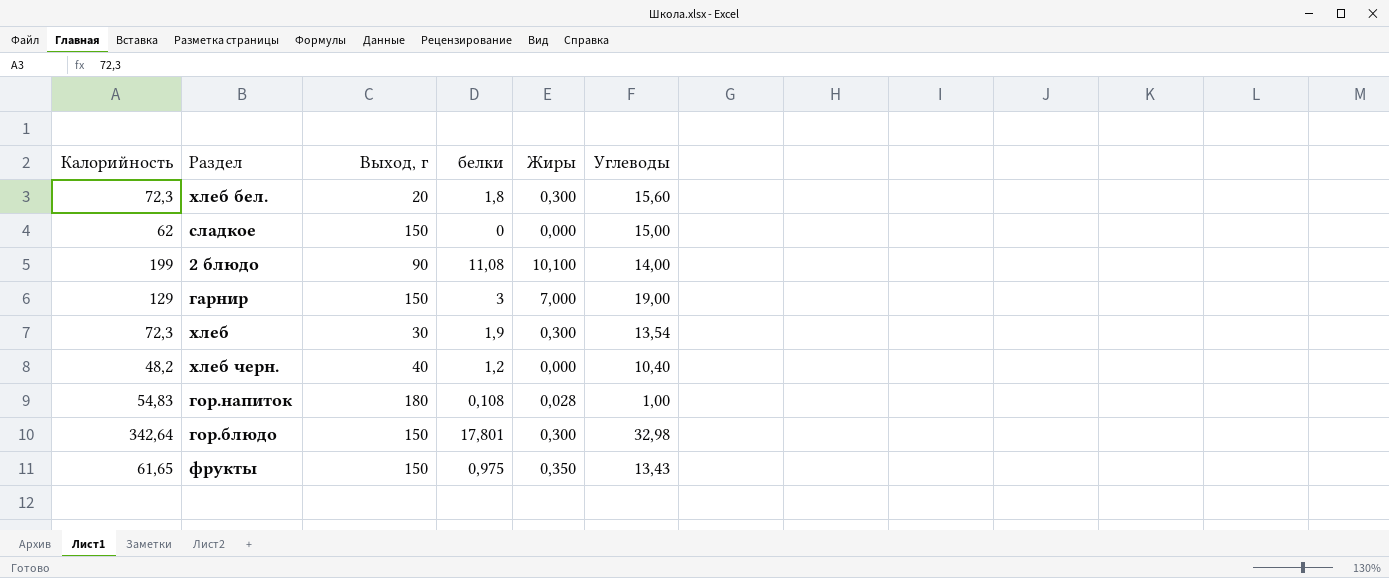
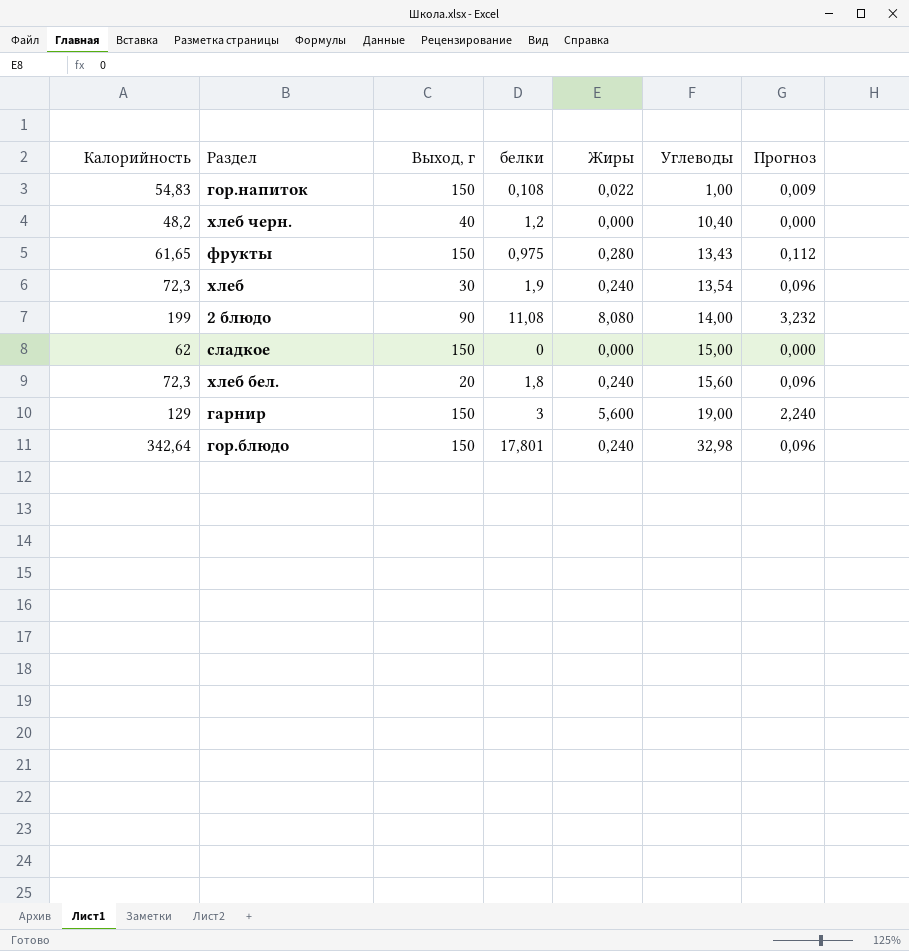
row order: none -> Углеводы ascending
column Прогноз | formula: none -> [Жиры] * 0,4
гор.напиток | Выход, г: 180 -> 150
гор.напиток | Жиры: 0,028 -> 0,022
фрукты | Жиры: 0,350 -> 0,280
хлеб | Жиры: 0,300 -> 0,240
2 блюдо | Жиры: 10,100 -> 8,080
хлеб бел. | Жиры: 0,300 -> 0,240
гарнир | Жиры: 7,000 -> 5,600
гор.блюдо | Жиры: 0,300 -> 0,240

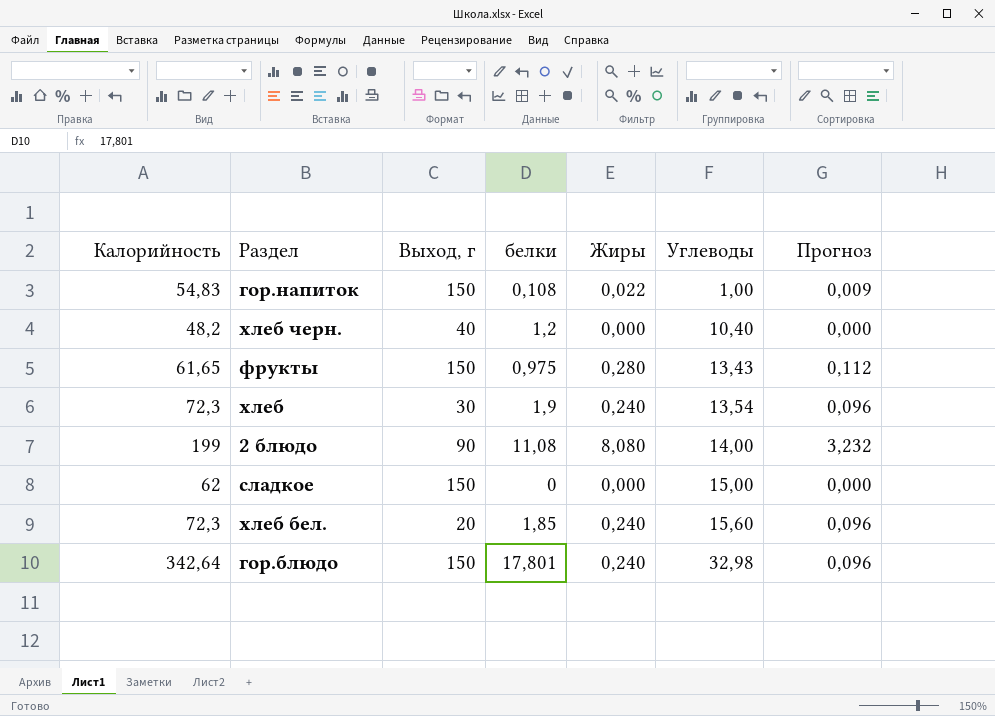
row гарнир: 129 | 150 | 3 | 5,600 | 19,00 | 2,240 -> none
хлеб бел. | белки: 1,8 -> 1,85

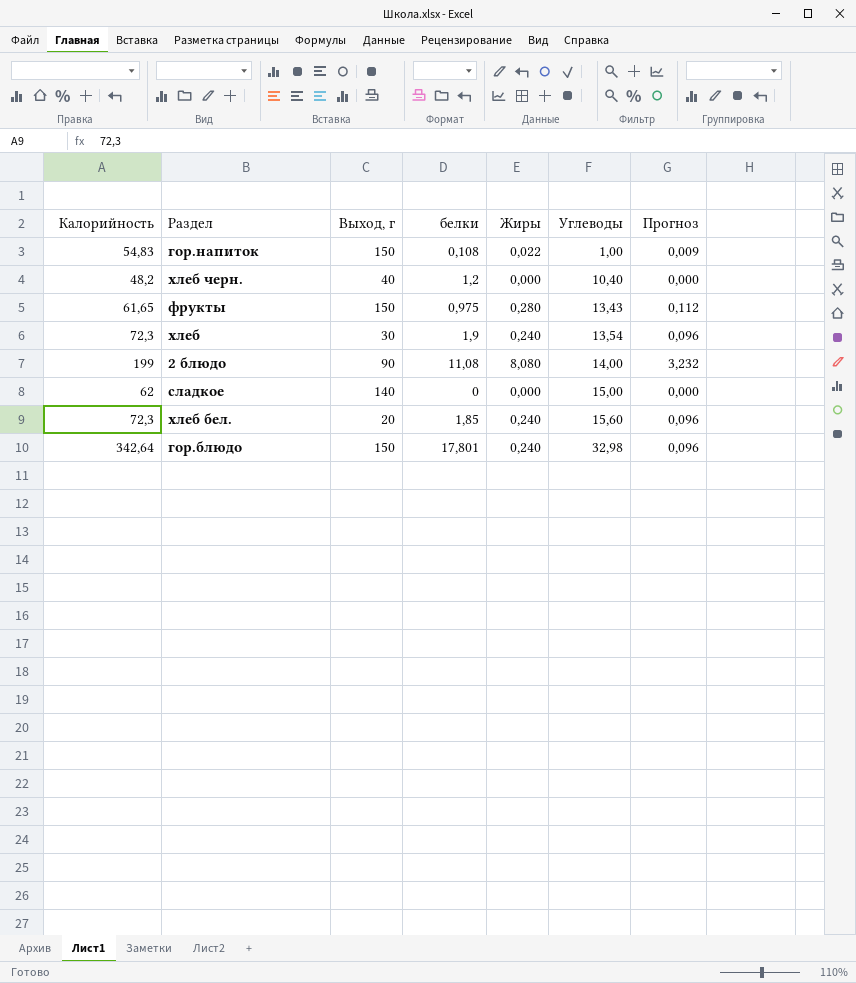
сладкое | Выход, г: 150 -> 140

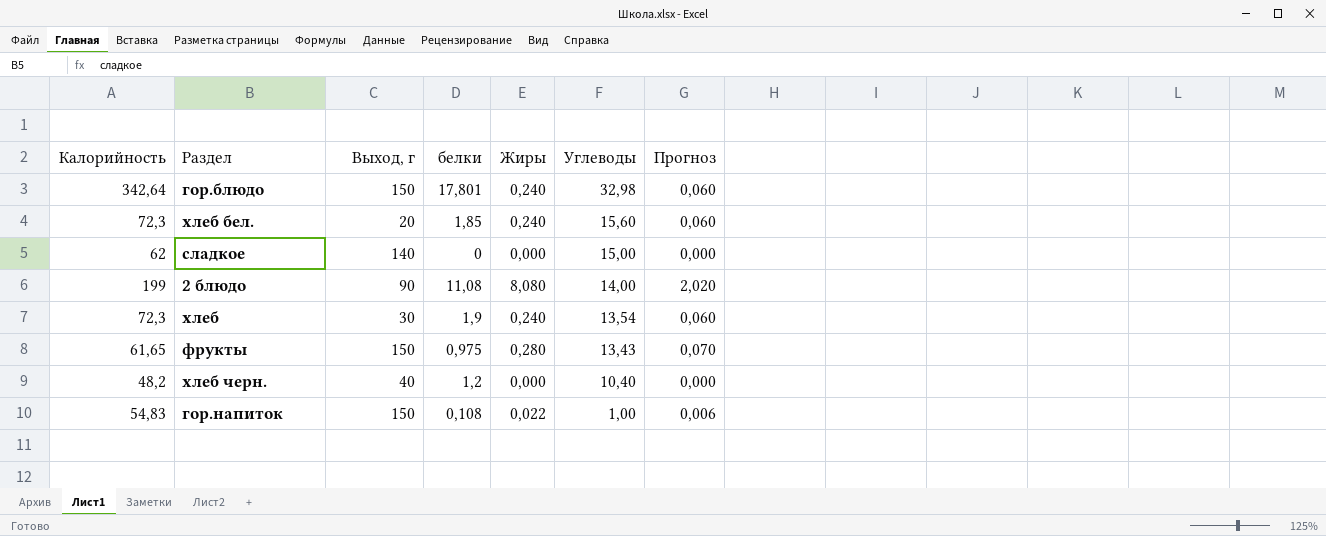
row order: Углеводы ascending -> Углеводы descending
column Прогноз | formula: [Жиры] * 0,4 -> [Жиры] * 0,25

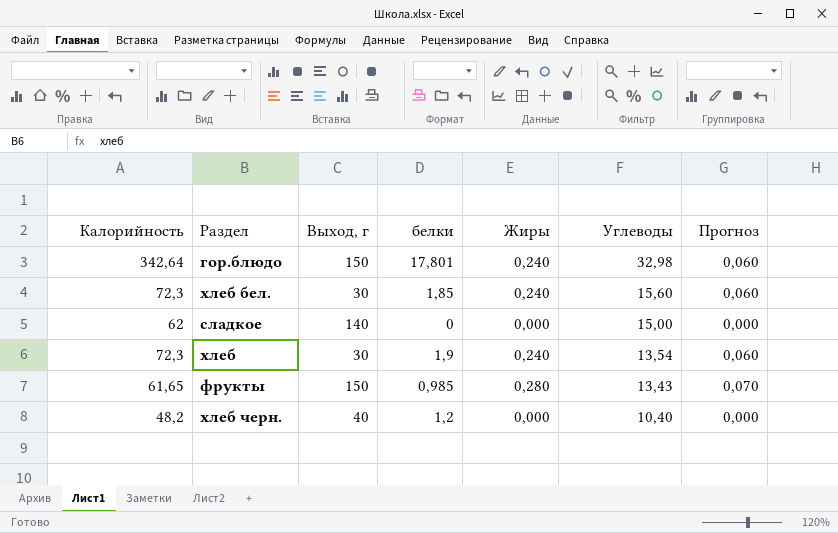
row 2 блюдо: 199 | 90 | 11,08 | 8,080 | 14,00 | 2,020 -> none
row гор.напиток: 54,83 | 150 | 0,108 | 0,022 | 1,00 | 0,006 -> none
хлеб бел. | Выход, г: 20 -> 30
фрукты | белки: 0,975 -> 0,985

